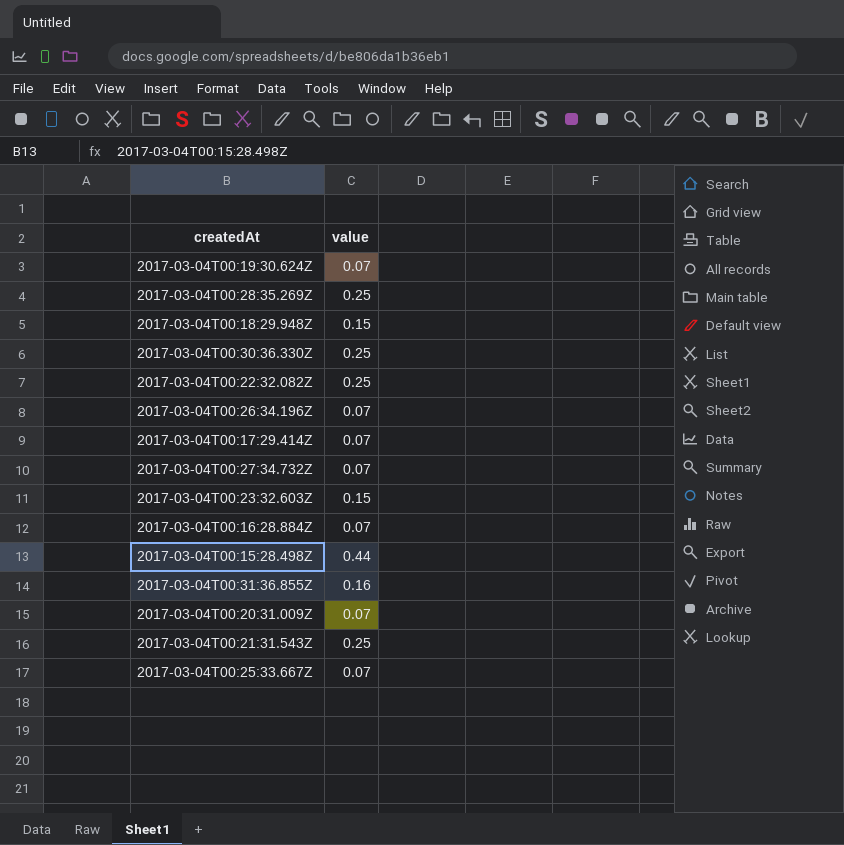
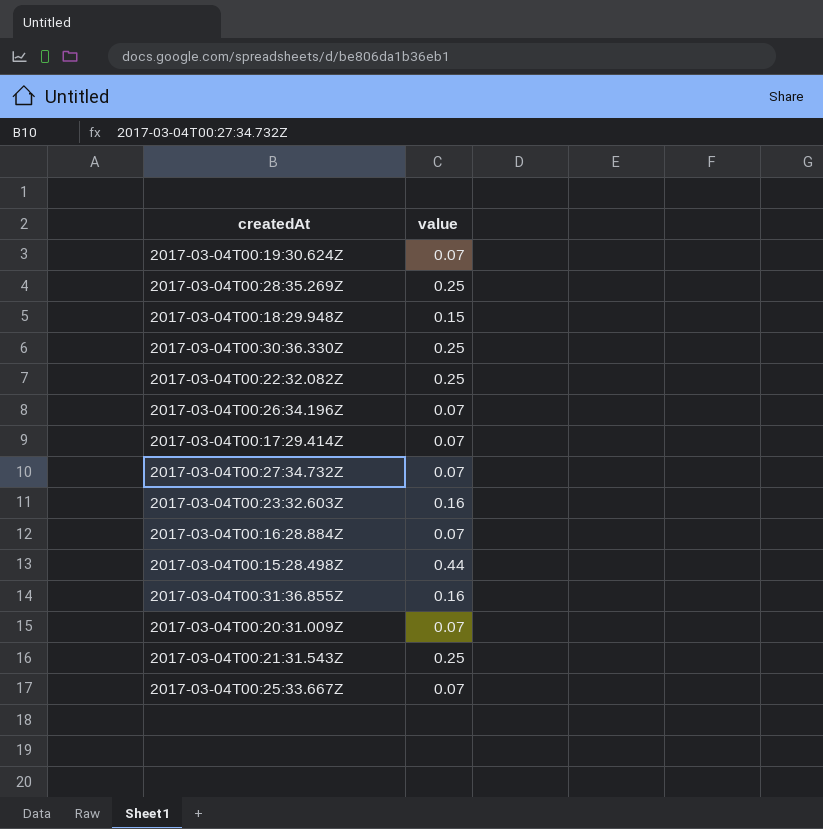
2017-03-04T00:23:32.603Z | value: 0.15 -> 0.16

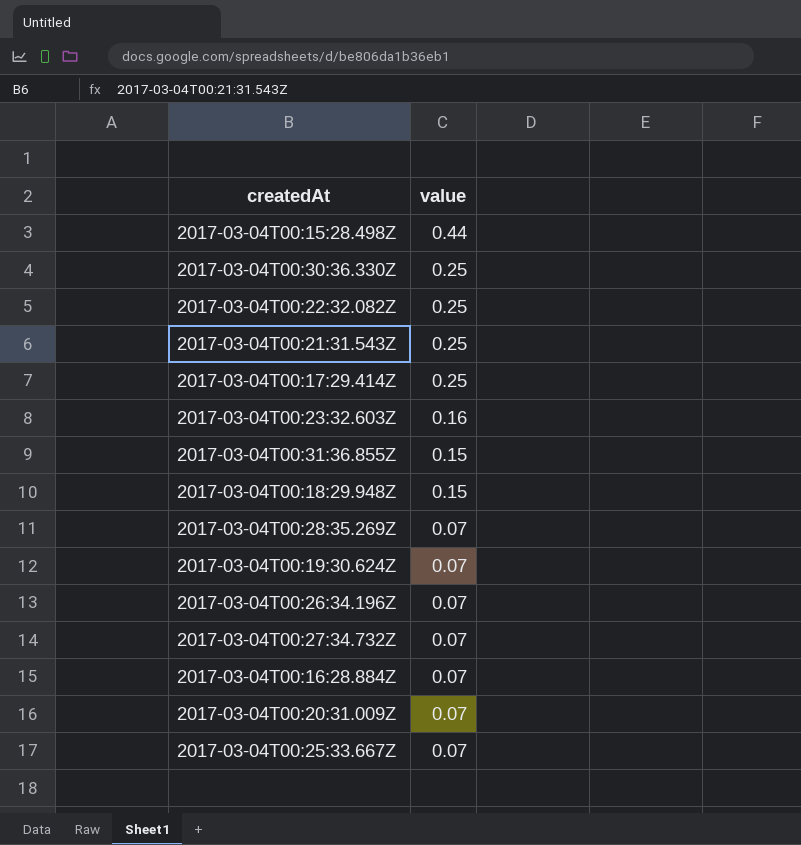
row order: none -> value descending
2017-03-04T00:17:29.414Z | value: 0.07 -> 0.25
2017-03-04T00:31:36.855Z | value: 0.16 -> 0.15
2017-03-04T00:28:35.269Z | value: 0.25 -> 0.07

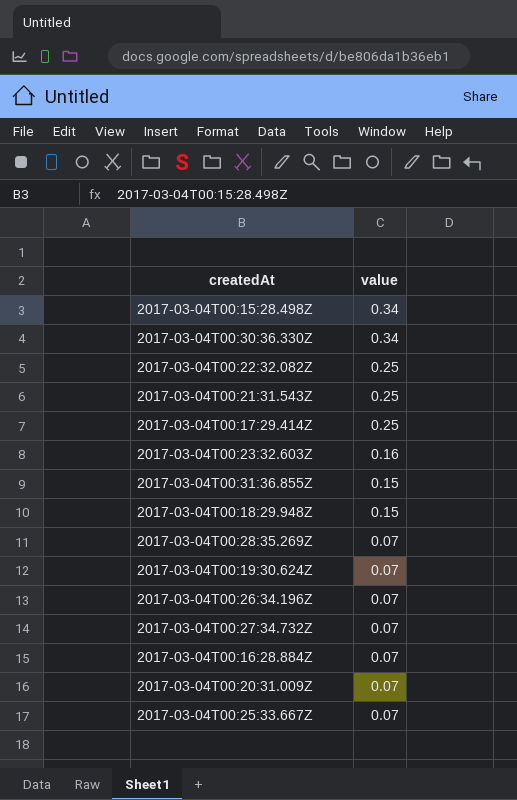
2017-03-04T00:15:28.498Z | value: 0.44 -> 0.34
2017-03-04T00:30:36.330Z | value: 0.25 -> 0.34

